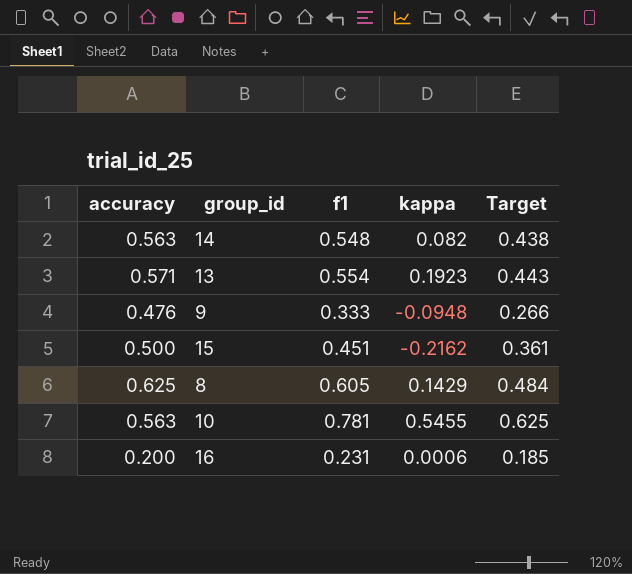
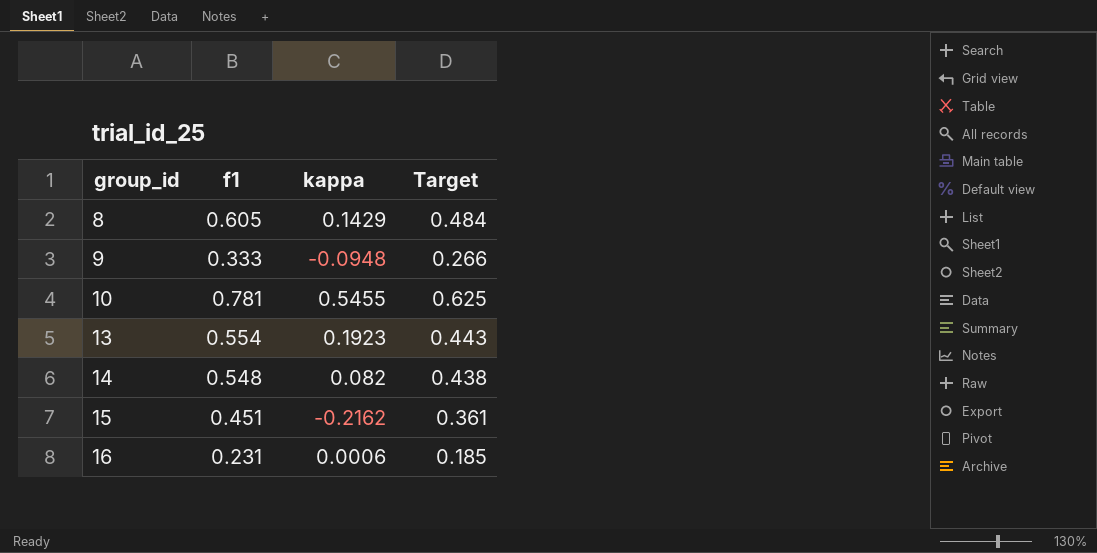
row order: none -> group_id ascending
column accuracy | position: 1 -> none

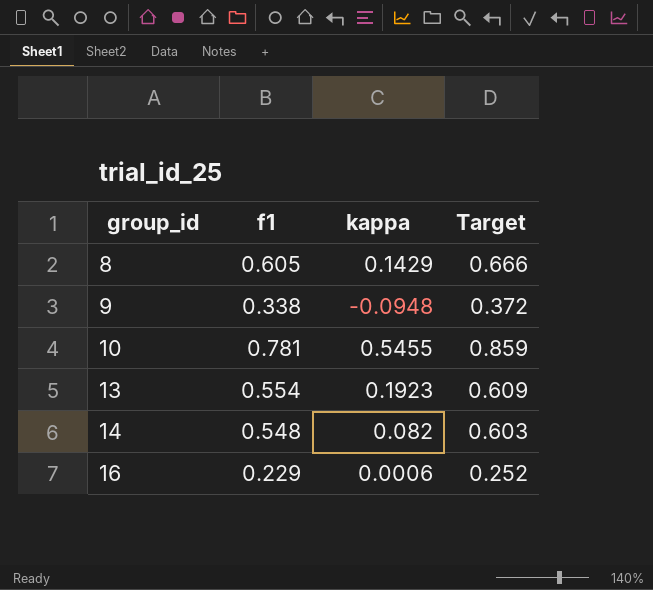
column Target | formula: [f1] * 0.8 -> [f1] * 1.1
row 15: 0.451 | -0.2162 | 0.361 -> none
9 | f1: 0.333 -> 0.338
16 | f1: 0.231 -> 0.229

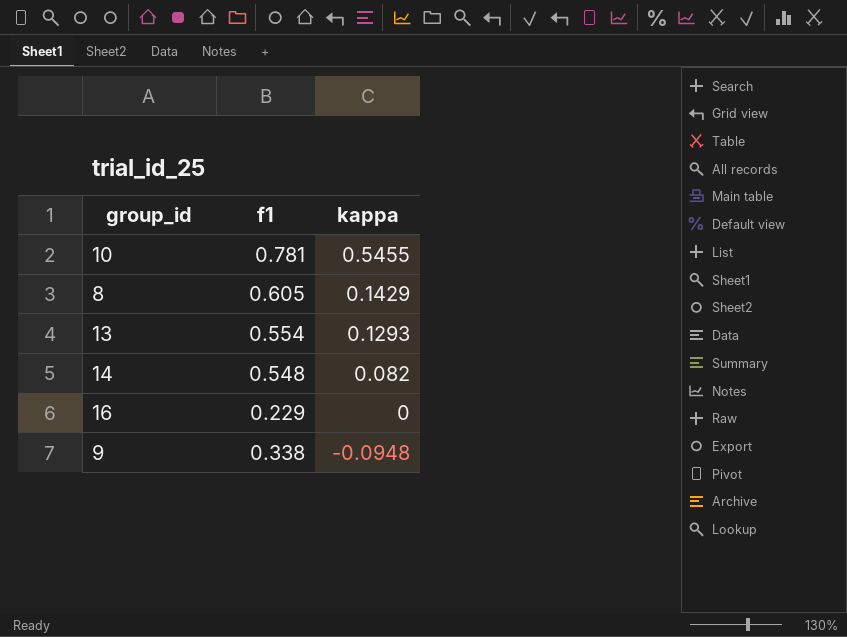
row order: group_id ascending -> kappa descending
column Target | formula: [f1] * 1.1 -> none
13 | kappa: 0.1923 -> 0.1293
16 | kappa: 0.0006 -> 0

